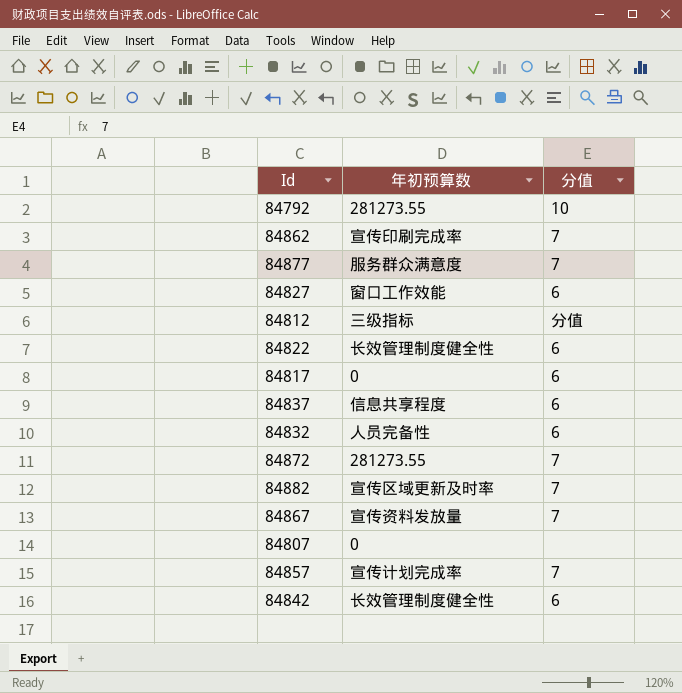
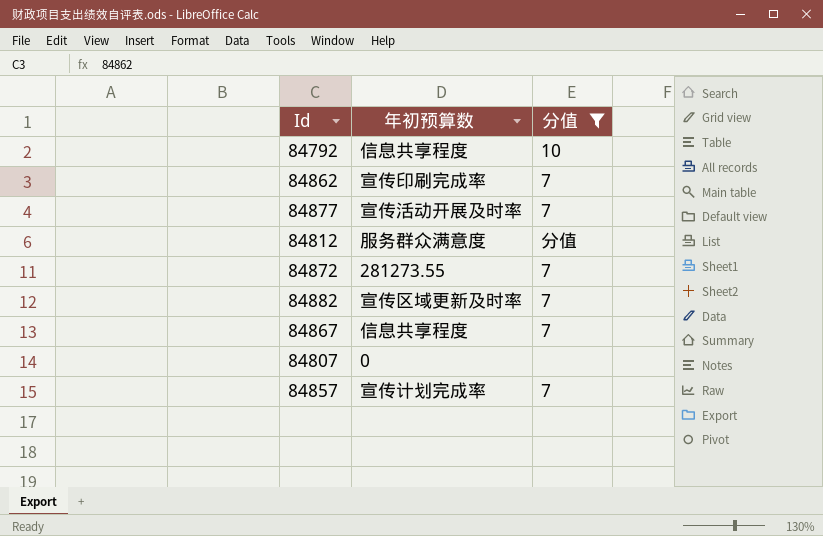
filter: none -> 分值 != 6
84792 | 年初预算数: 281273.55 -> 信息共享程度
84877 | 年初预算数: 服务群众满意度 -> 宣传活动开展及时率
84812 | 年初预算数: 三级指标 -> 服务群众满意度
84867 | 年初预算数: 宣传资料发放量 -> 信息共享程度

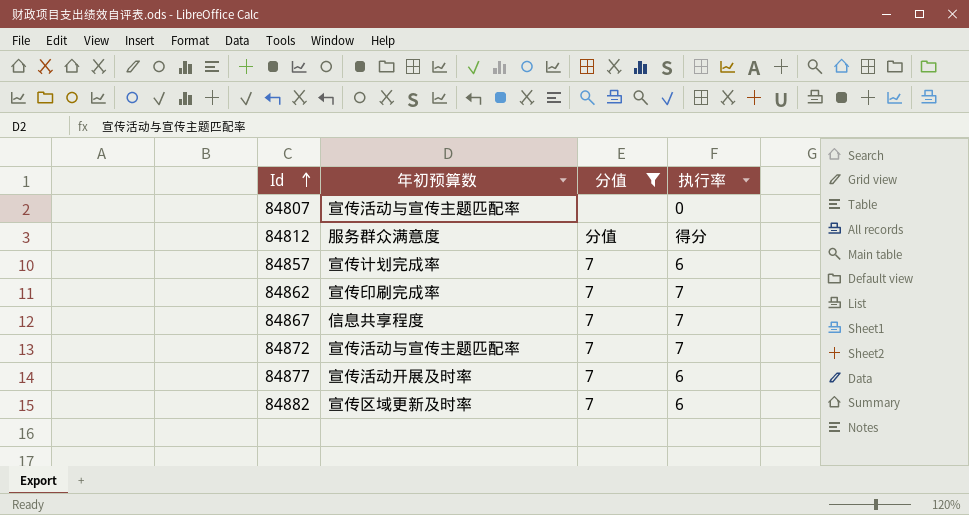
row order: none -> Id ascending
column 执行率 | position: none -> 4
row 84792: 信息共享程度 | 10 -> none
84807 | 年初预算数: 0 -> 宣传活动与宣传主题匹配率
84872 | 年初预算数: 281273.55 -> 宣传活动与宣传主题匹配率

